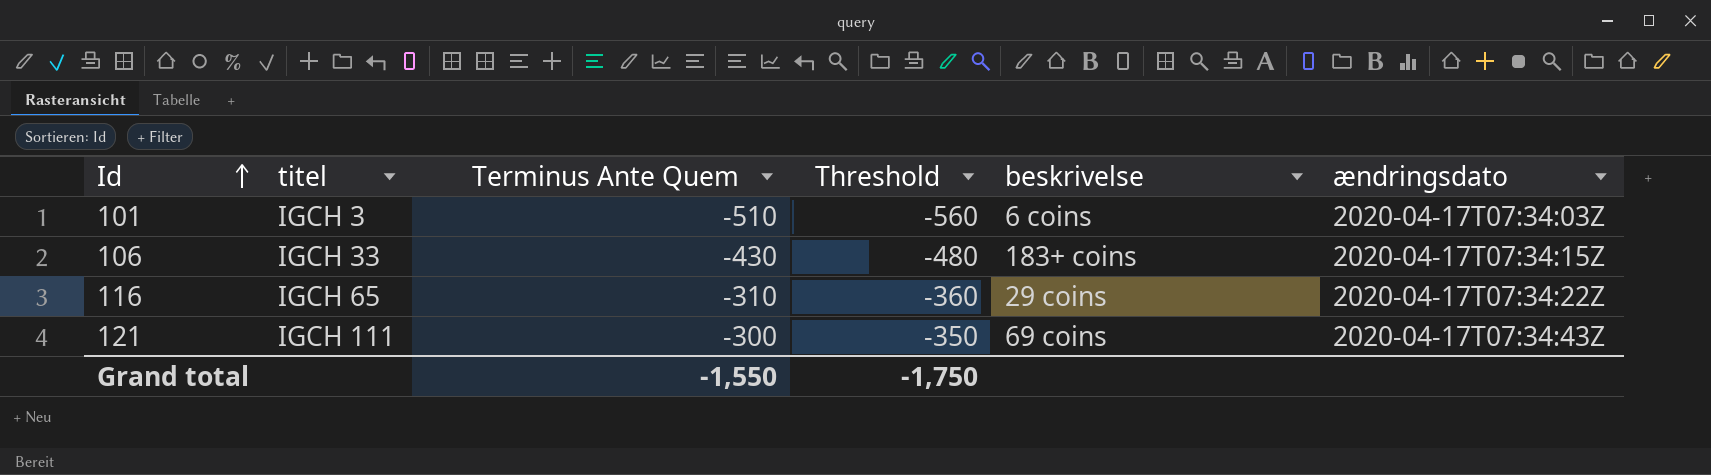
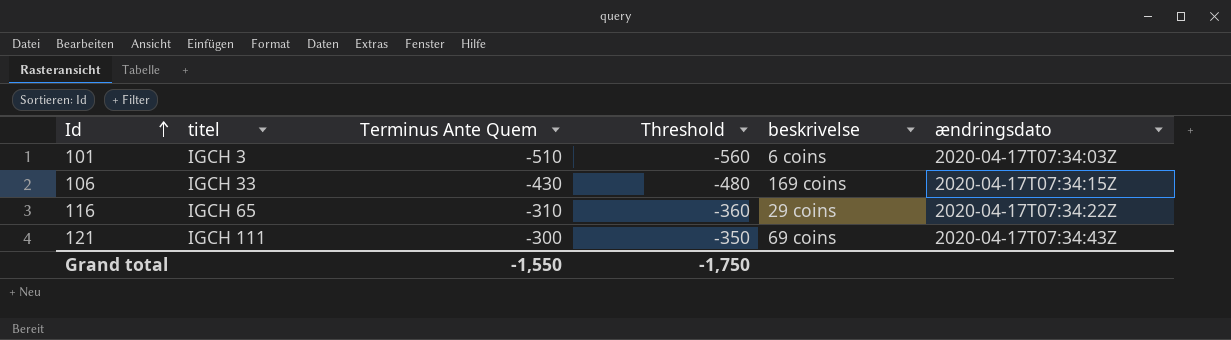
106 | beskrivelse: 183+ coins -> 169 coins

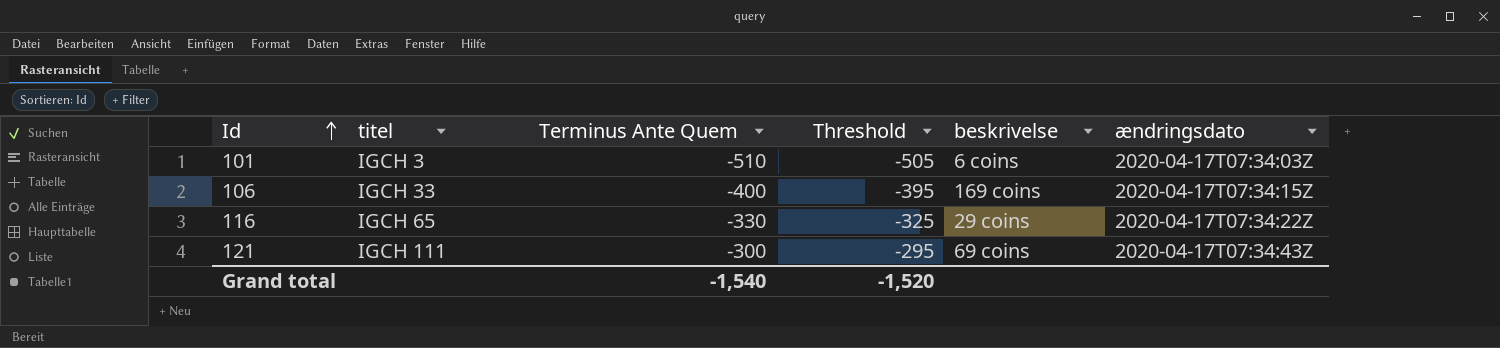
column Threshold | formula: [Terminus Ante Quem] - 50 -> [Terminus Ante Quem] + 5
106 | Terminus Ante Quem: -430 -> -400
116 | Terminus Ante Quem: -310 -> -330
Grand total | Terminus Ante Quem: -1,550 -> -1,540
Grand total | Threshold: -1,750 -> -1,520

